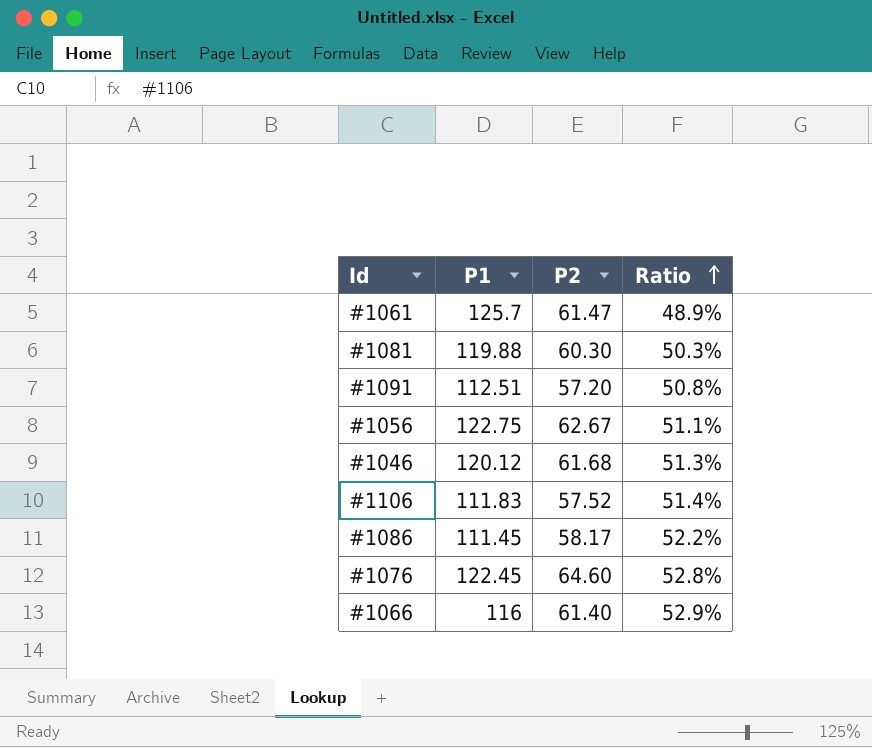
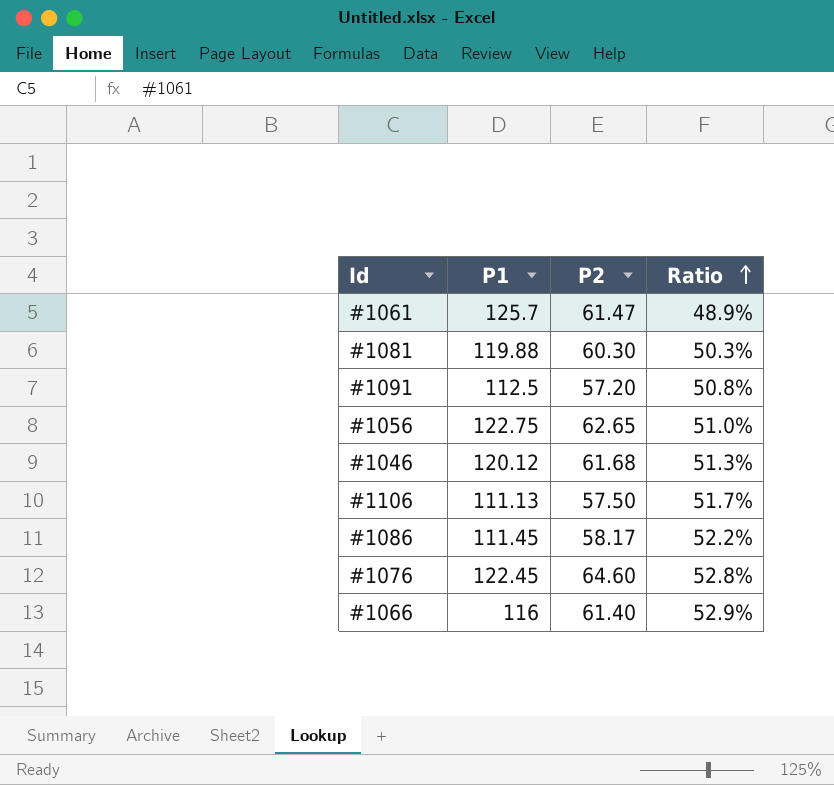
#1091 | P1: 112.51 -> 112.5
#1056 | P2: 62.67 -> 62.65
#1056 | Ratio: 51.1% -> 51.0%
#1106 | P1: 111.83 -> 111.13
#1106 | P2: 57.52 -> 57.50
#1106 | Ratio: 51.4% -> 51.7%

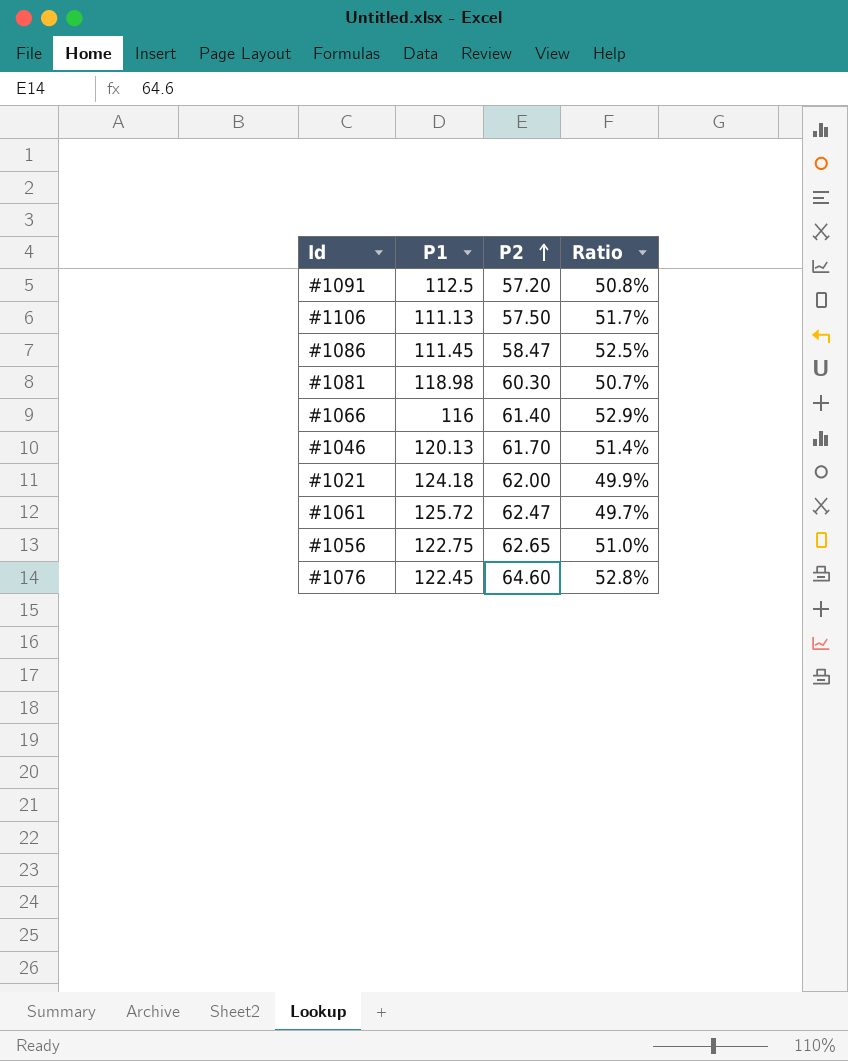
row order: Ratio ascending -> P2 ascending
#1086 | P2: 58.17 -> 58.47
#1086 | Ratio: 52.2% -> 52.5%
#1081 | P1: 119.88 -> 118.98
#1081 | Ratio: 50.3% -> 50.7%
#1046 | P1: 120.12 -> 120.13
#1046 | P2: 61.68 -> 61.70
#1046 | Ratio: 51.3% -> 51.4%
row #1021: none -> 124.18 | 62.00 | 49.9%
#1061 | P1: 125.7 -> 125.72
#1061 | P2: 61.47 -> 62.47
#1061 | Ratio: 48.9% -> 49.7%

